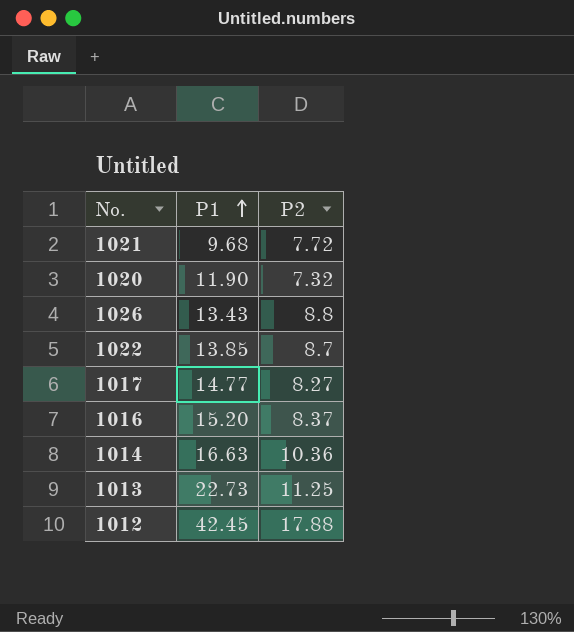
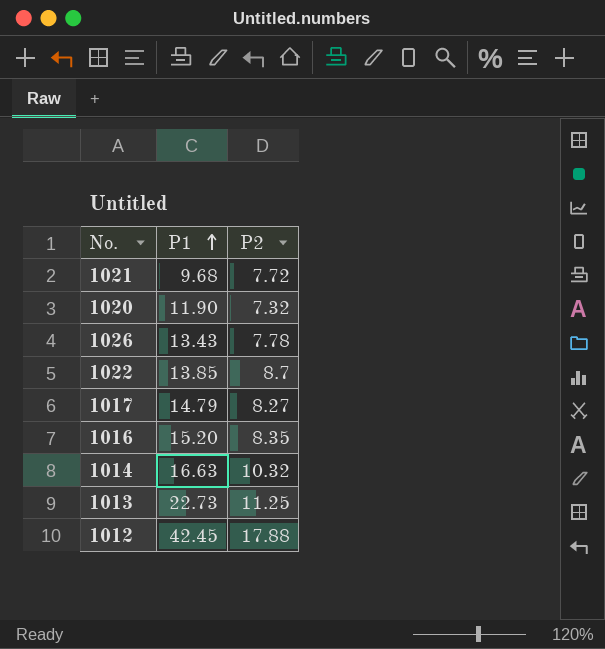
1026 | P2: 8.8 -> 7.78
1017 | P1: 14.77 -> 14.79
1016 | P2: 8.37 -> 8.35
1014 | P2: 10.36 -> 10.32

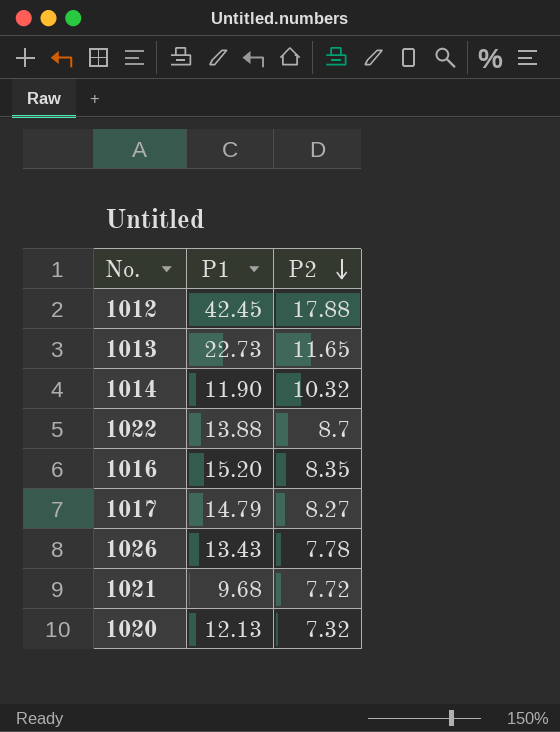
row order: P1 ascending -> P2 descending
1013 | P2: 11.25 -> 11.65
1014 | P1: 16.63 -> 11.90
1022 | P1: 13.85 -> 13.88
1020 | P1: 11.90 -> 12.13

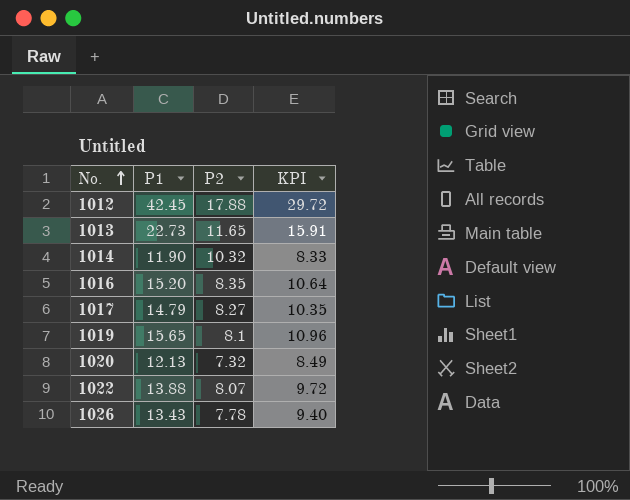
row order: P2 descending -> No. ascending
column KPI | formula: none -> [P1] * 0.7
row 1021: 9.68 | 7.72 -> none
row 1019: none -> 15.65 | 8.1 | 10.96
1022 | P2: 8.7 -> 8.07

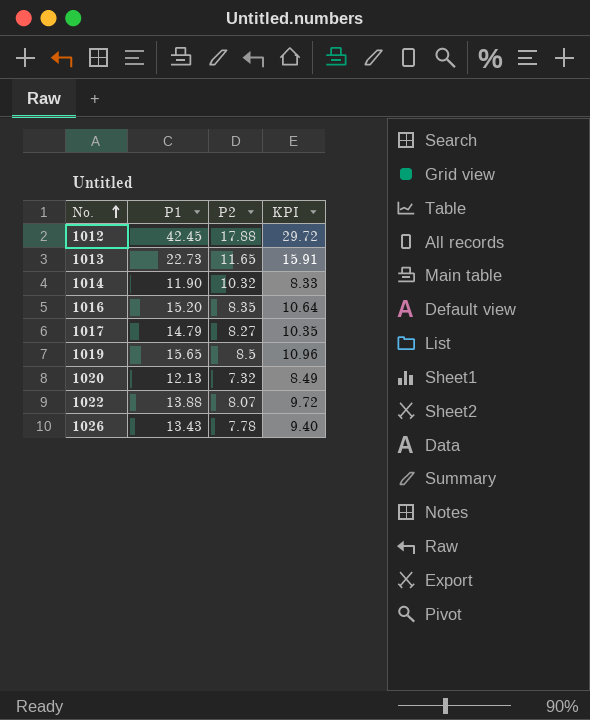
1019 | P2: 8.1 -> 8.5

